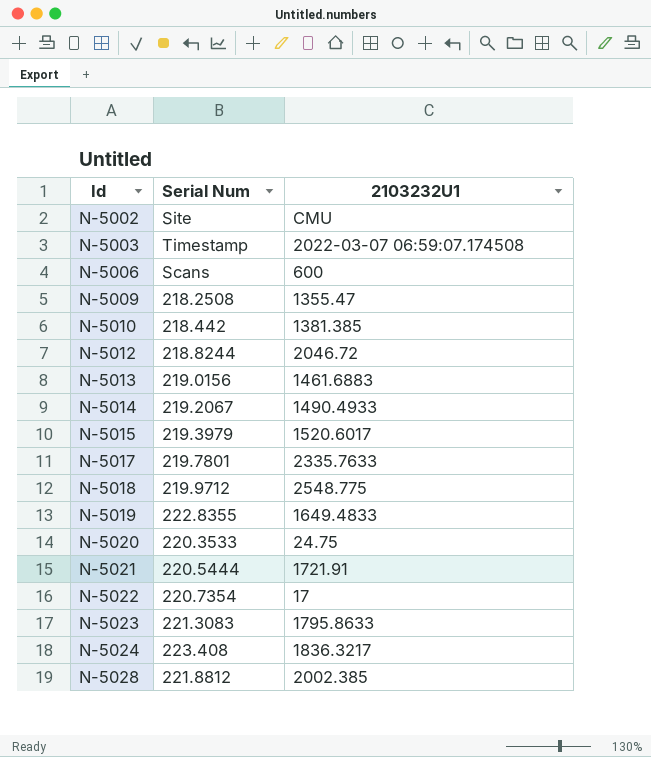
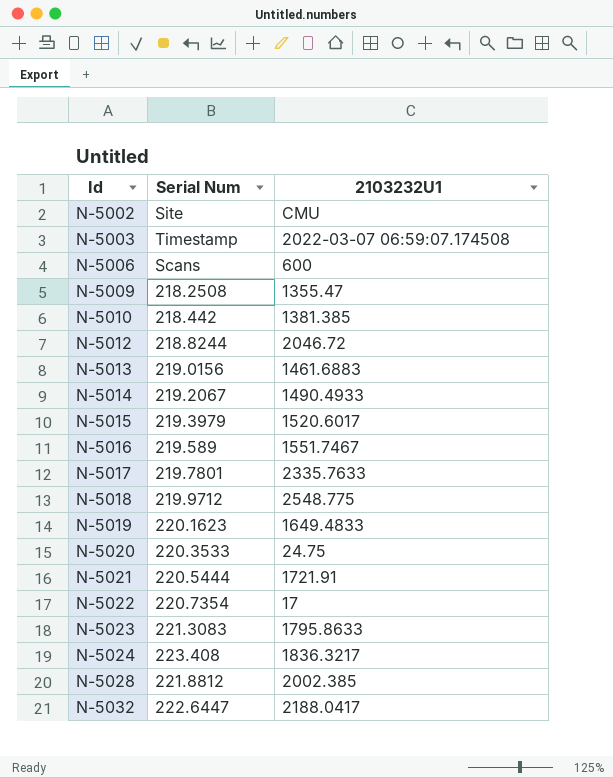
row N-5016: none -> 219.589 | 1551.7467
N-5019 | Serial Num: 222.8355 -> 220.1623
row N-5032: none -> 222.6447 | 2188.0417

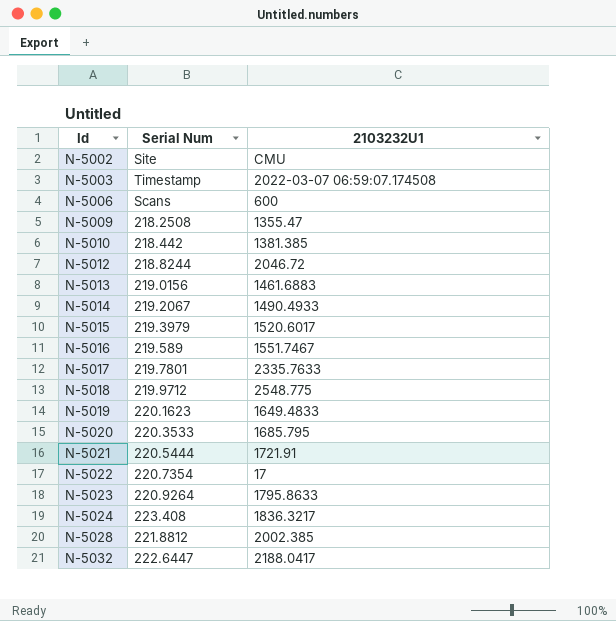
N-5020 | 2103232U1: 24.75 -> 1685.795
N-5023 | Serial Num: 221.3083 -> 220.9264

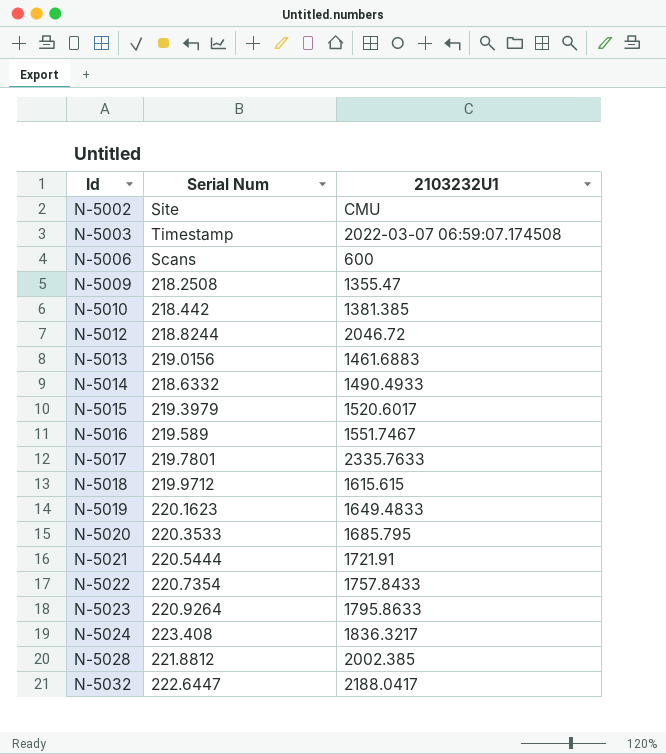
N-5014 | Serial Num: 219.2067 -> 218.6332
N-5018 | 2103232U1: 2548.775 -> 1615.615
N-5022 | 2103232U1: 17 -> 1757.8433

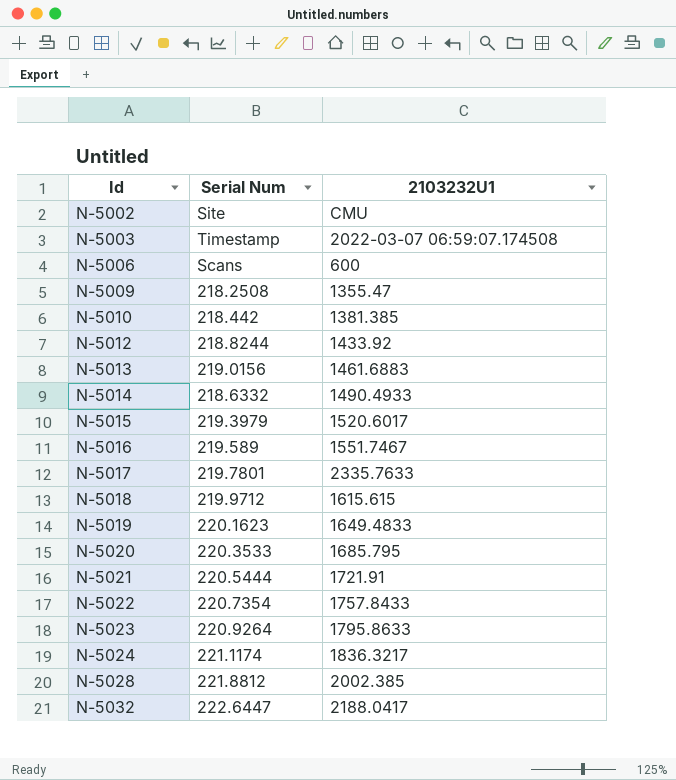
N-5012 | 2103232U1: 2046.72 -> 1433.92
N-5024 | Serial Num: 223.408 -> 221.1174

